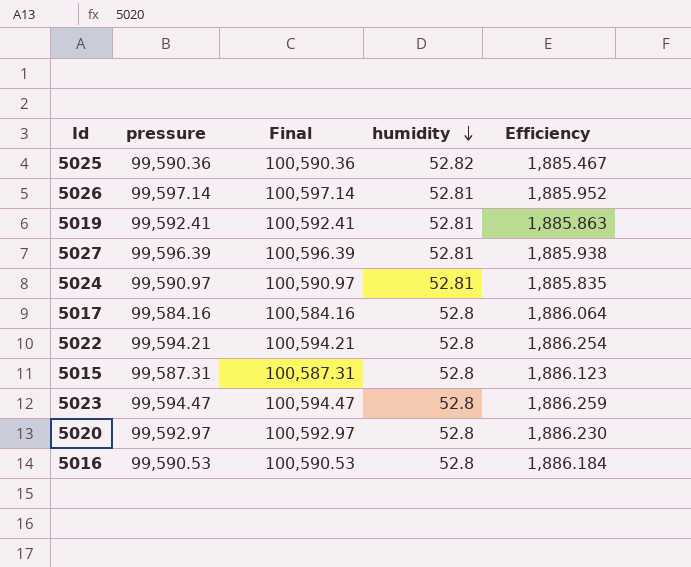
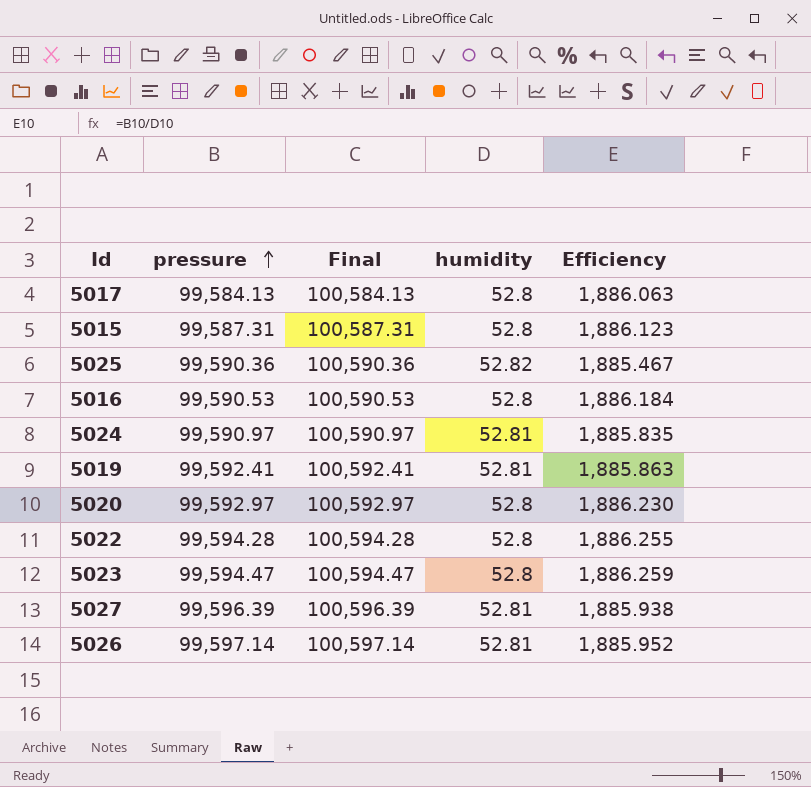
row order: humidity descending -> pressure ascending
5017 | pressure: 99,584.16 -> 99,584.13
5017 | Final: 100,584.16 -> 100,584.13
5017 | Efficiency: 1,886.064 -> 1,886.063
5022 | pressure: 99,594.21 -> 99,594.28
5022 | Final: 100,594.21 -> 100,594.28
5022 | Efficiency: 1,886.254 -> 1,886.255

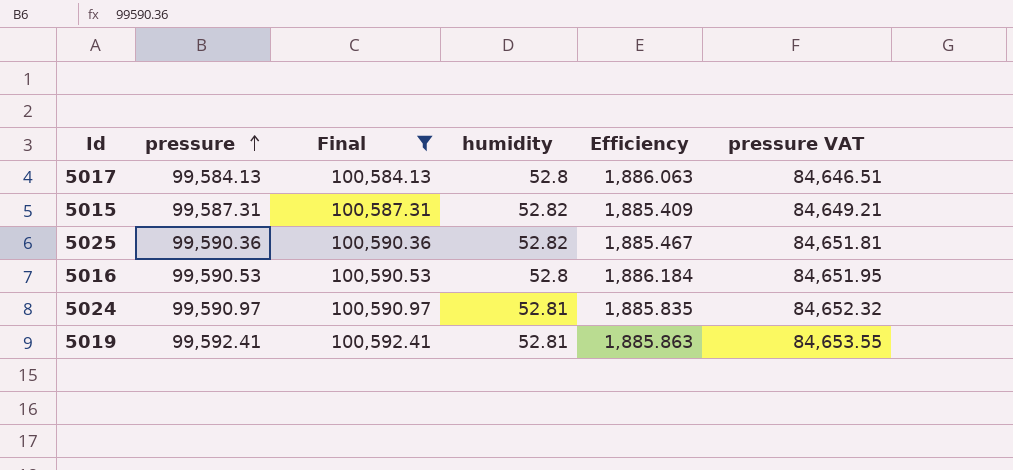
filter: none -> Final <= 100,592.41
column pressure VAT | formula: none -> [pressure] * 0.85
5015 | humidity: 52.8 -> 52.82
5015 | Efficiency: 1,886.123 -> 1,885.409

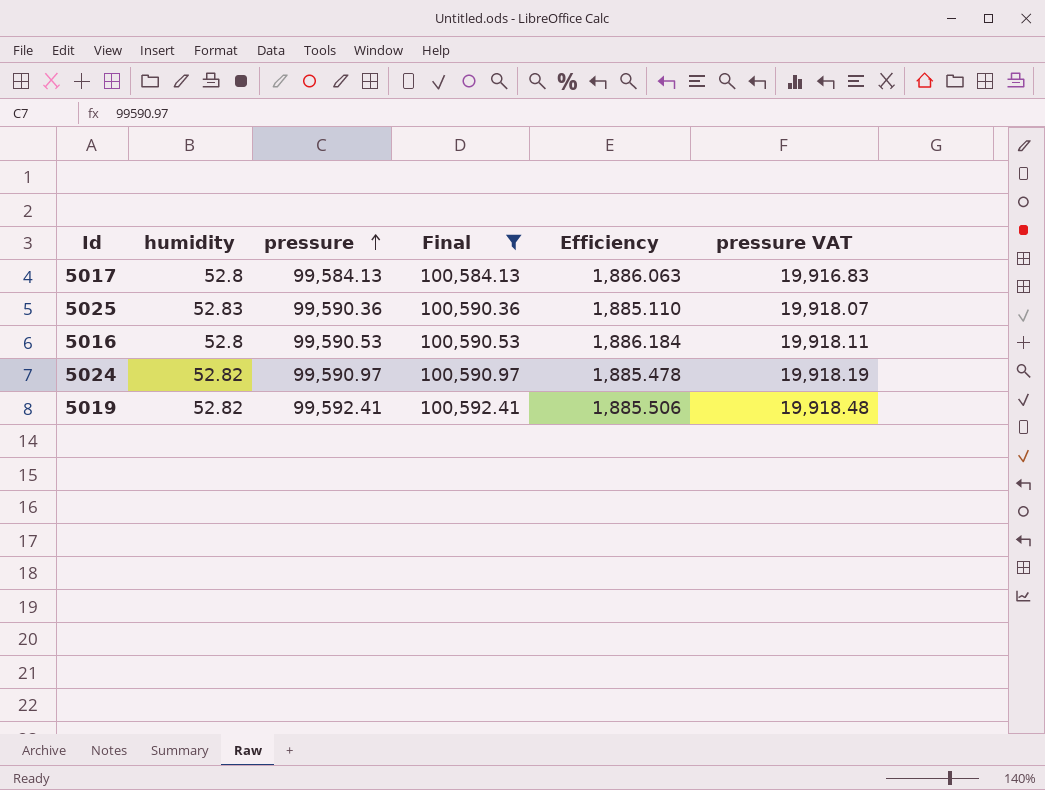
column humidity | position: 4 -> 2
column pressure VAT | formula: [pressure] * 0.85 -> [pressure] * 0.2
row 5015: 99,587.31 | 100,587.31 | 52.82 | 1,885.409 | 84,649.21 -> none
5025 | humidity: 52.82 -> 52.83
5025 | Efficiency: 1,885.467 -> 1,885.110
5024 | humidity: 52.81 -> 52.82
5024 | Efficiency: 1,885.835 -> 1,885.478
5019 | humidity: 52.81 -> 52.82
5019 | Efficiency: 1,885.863 -> 1,885.506

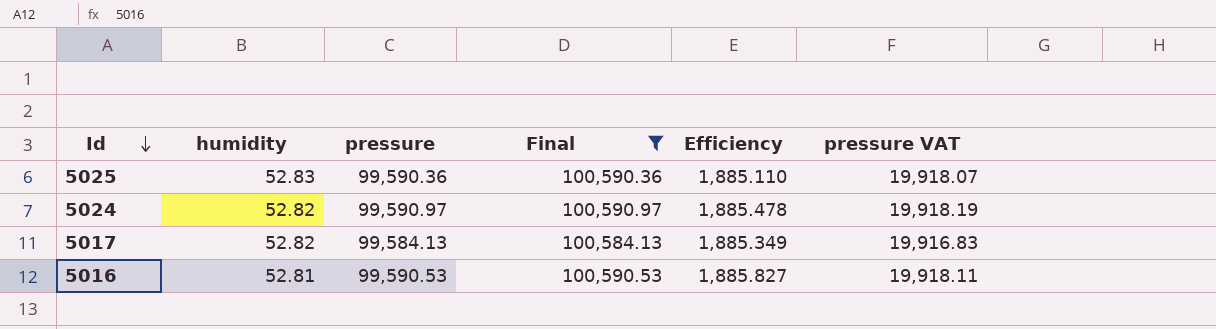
row order: pressure ascending -> Id descending
row 5019: 52.82 | 99,592.41 | 100,592.41 | 1,885.506 | 19,918.48 -> none
5017 | humidity: 52.8 -> 52.82
5017 | Efficiency: 1,886.063 -> 1,885.349
5016 | humidity: 52.8 -> 52.81
5016 | Efficiency: 1,886.184 -> 1,885.827

